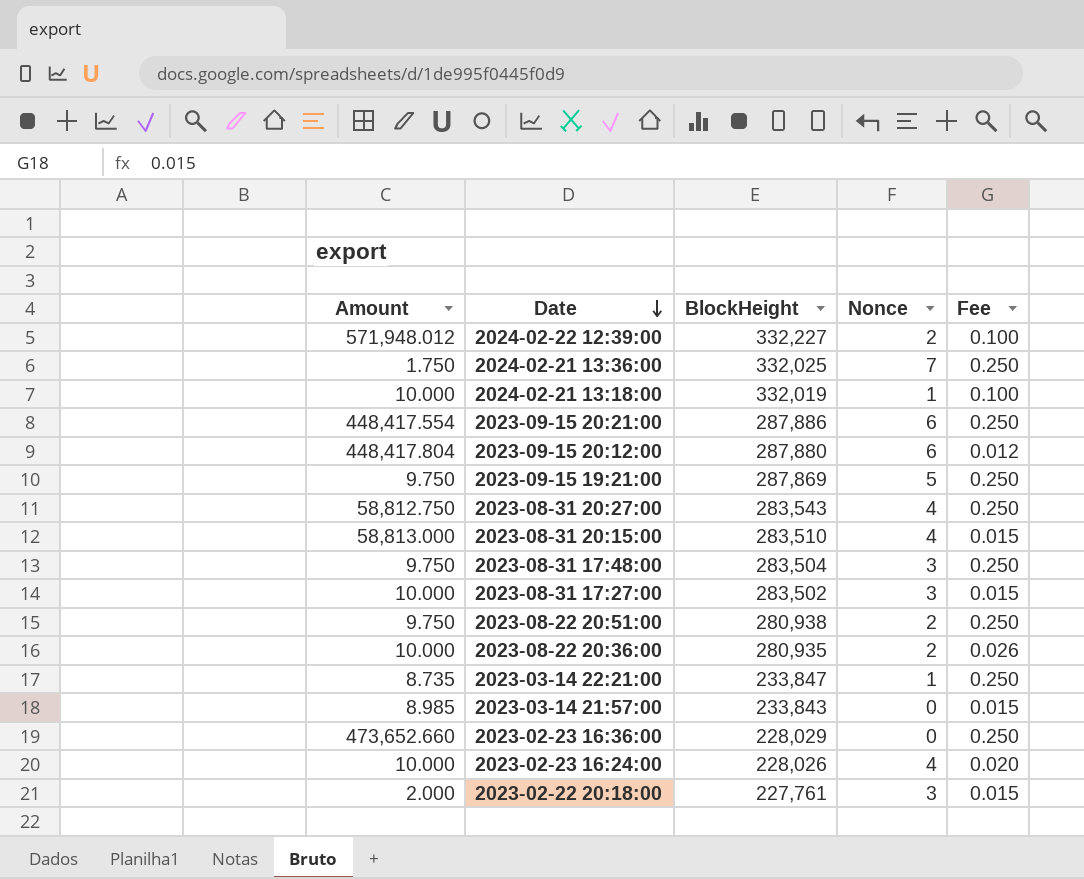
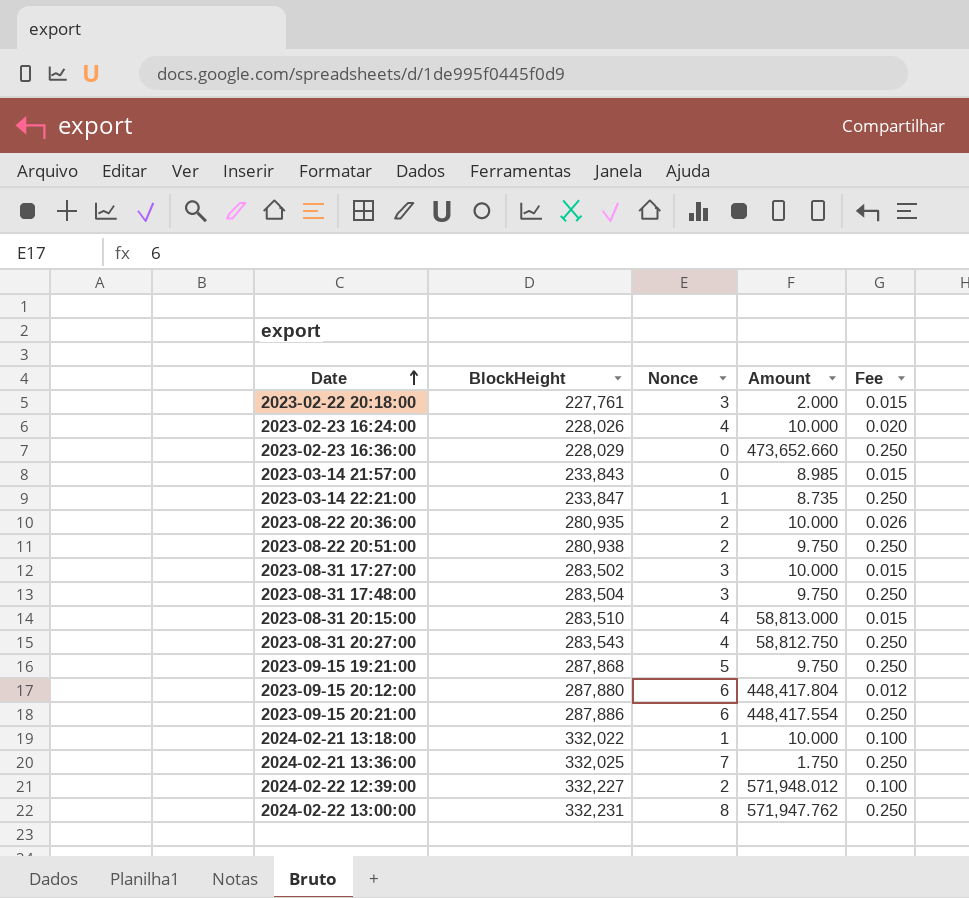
row order: Date descending -> Date ascending
column Amount | position: 1 -> 4
2023-09-15 19:21:00 | BlockHeight: 287,869 -> 287,868
2024-02-21 13:18:00 | BlockHeight: 332,019 -> 332,022
row 2024-02-22 13:00:00: none -> 332,231 | 8 | 571,947.762 | 0.250

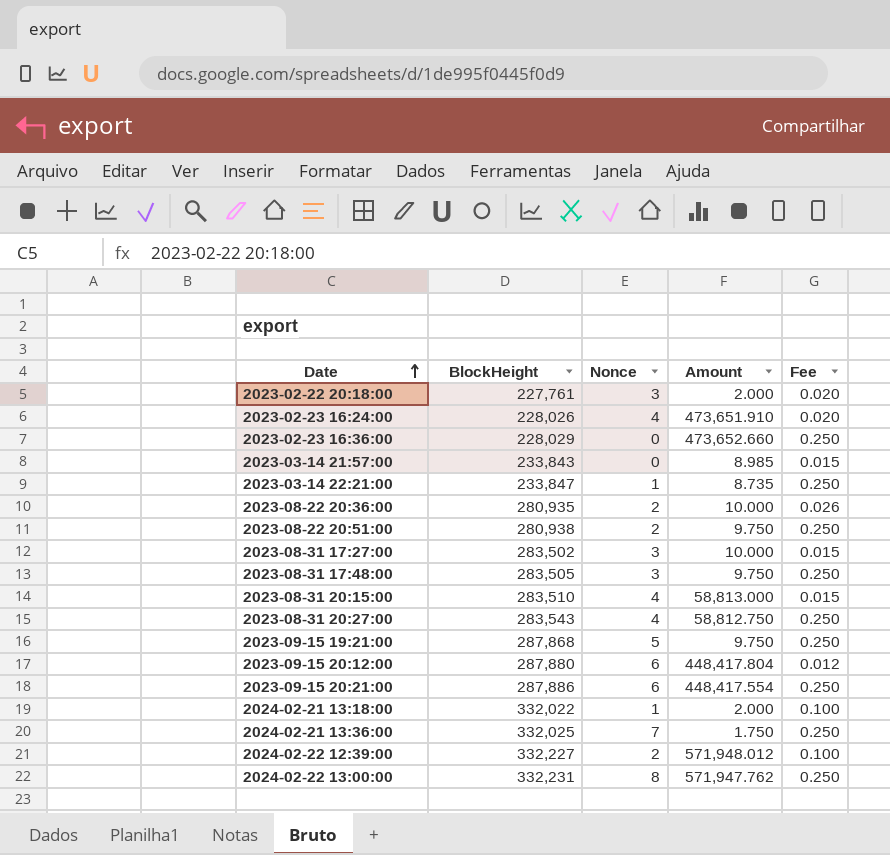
2023-02-22 20:18:00 | Fee: 0.015 -> 0.020
2023-02-23 16:24:00 | Amount: 10.000 -> 473,651.910
2023-08-31 17:48:00 | BlockHeight: 283,504 -> 283,505
2024-02-21 13:18:00 | Amount: 10.000 -> 2.000

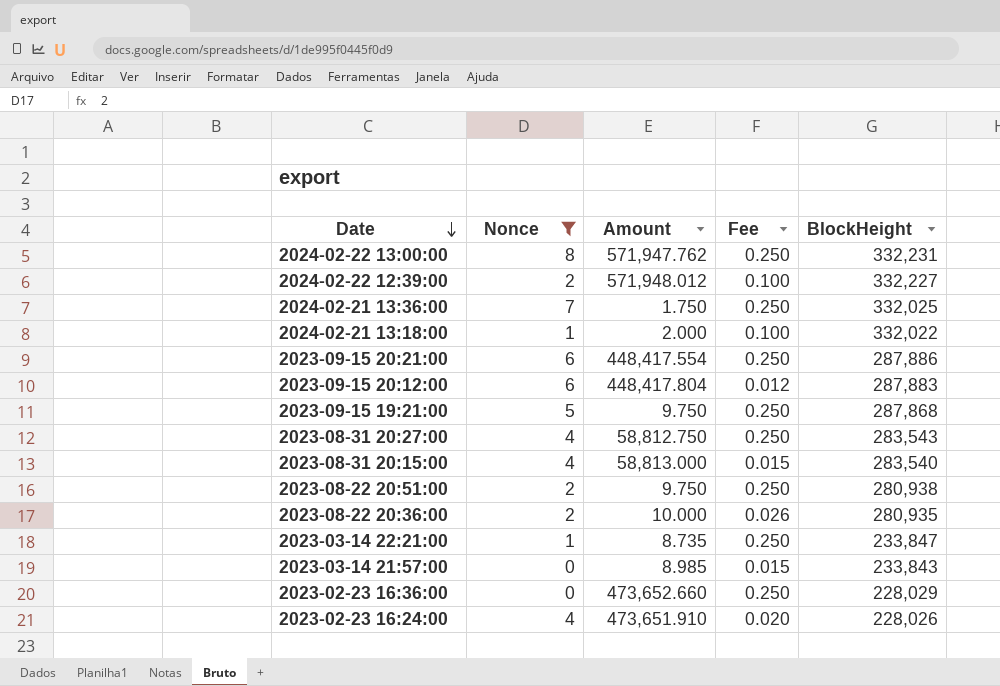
filter: none -> Nonce != 3
row order: Date ascending -> Date descending
column BlockHeight | position: 2 -> 5
2023-09-15 20:12:00 | BlockHeight: 287,880 -> 287,883
2023-08-31 20:15:00 | BlockHeight: 283,510 -> 283,540

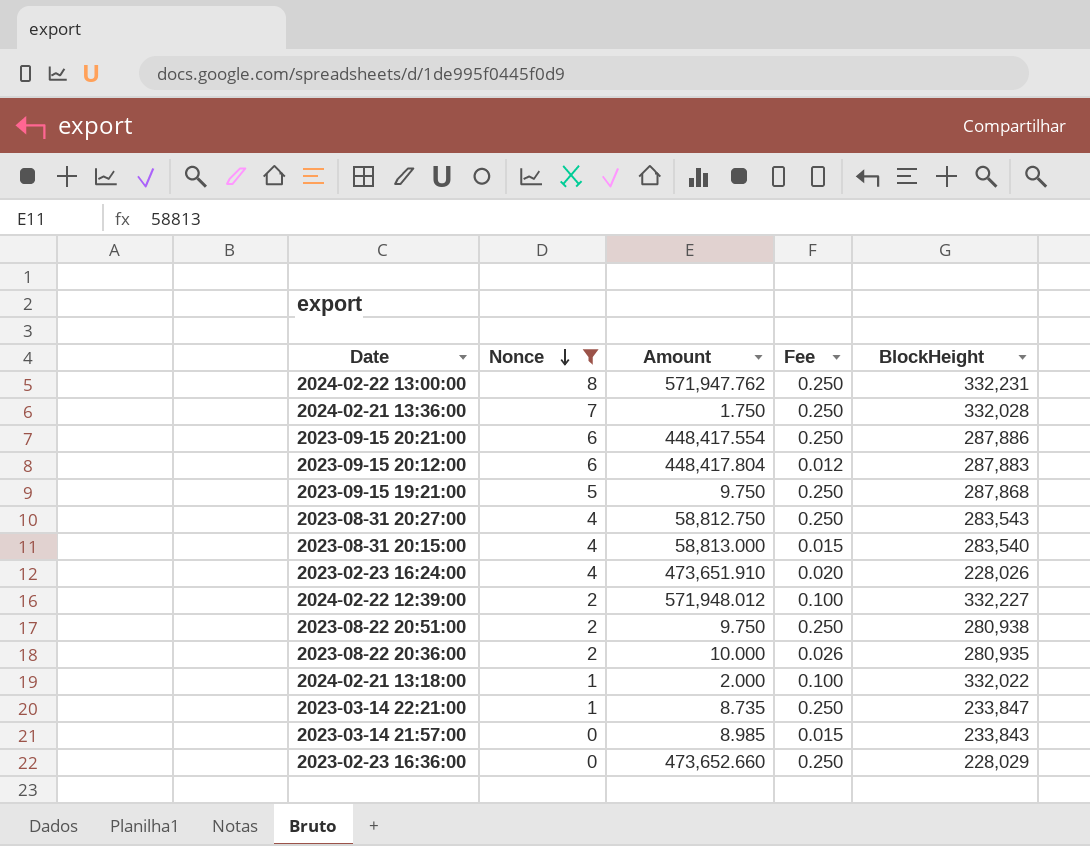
row order: Date descending -> Nonce descending
2024-02-21 13:36:00 | BlockHeight: 332,025 -> 332,028

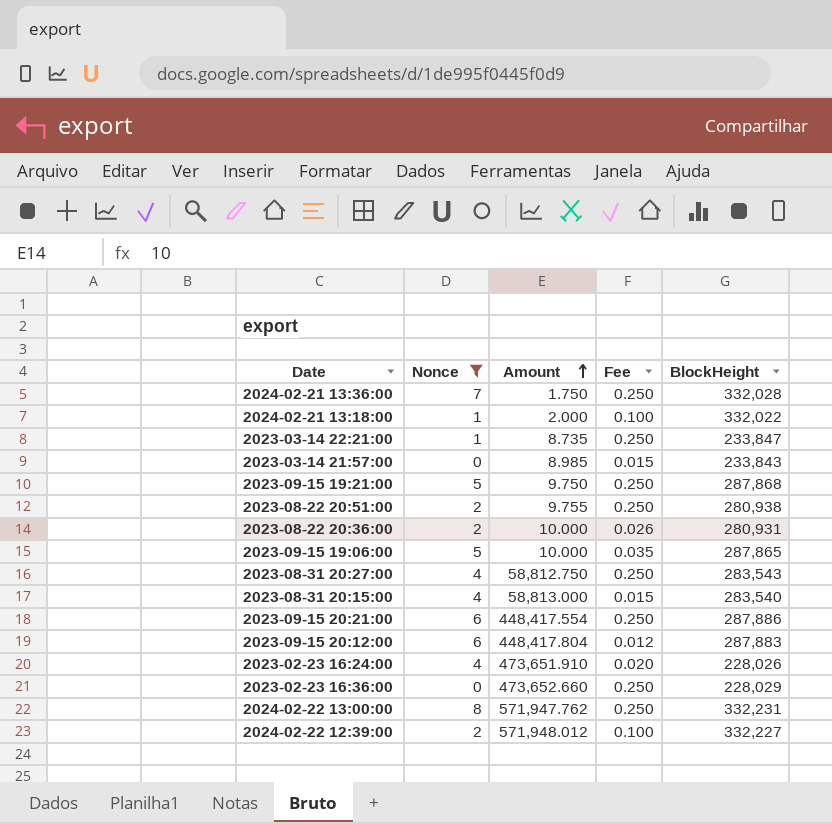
row order: Nonce descending -> Amount ascending
2023-08-22 20:51:00 | Amount: 9.750 -> 9.755
2023-08-22 20:36:00 | BlockHeight: 280,935 -> 280,931
row 2023-09-15 19:06:00: none -> 5 | 10.000 | 0.035 | 287,865

